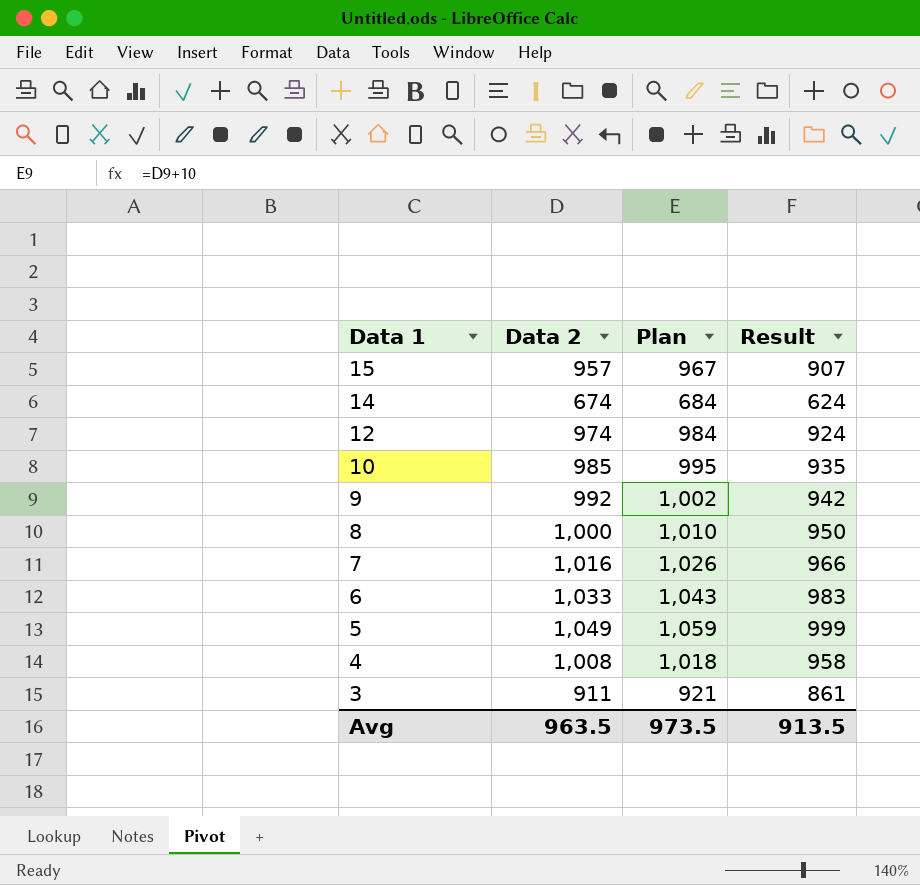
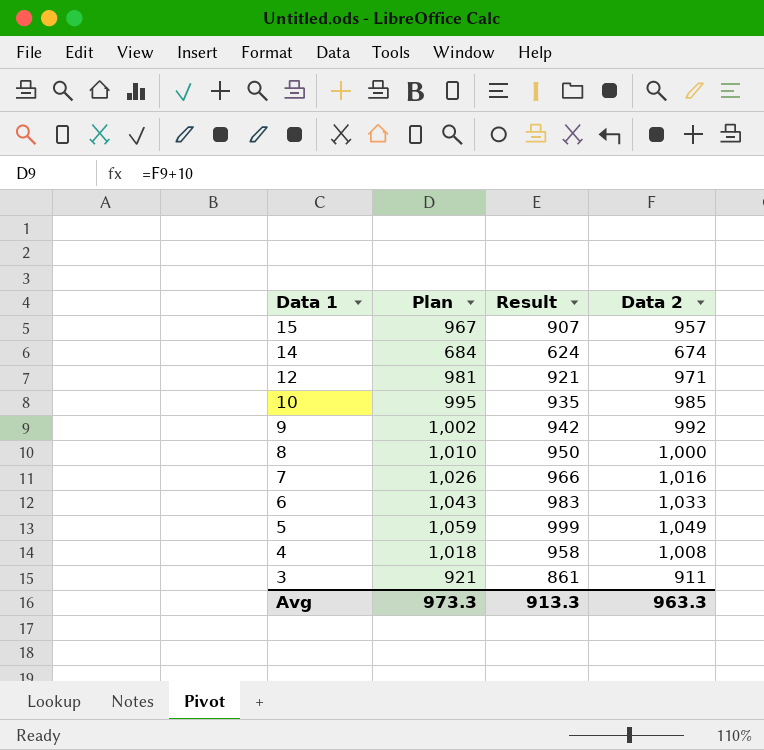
column Data 2 | position: 2 -> 4
12 | Plan: 984 -> 981
12 | Result: 924 -> 921
12 | Data 2: 974 -> 971
Avg | Plan: 973.5 -> 973.3
Avg | Result: 913.5 -> 913.3
Avg | Data 2: 963.5 -> 963.3

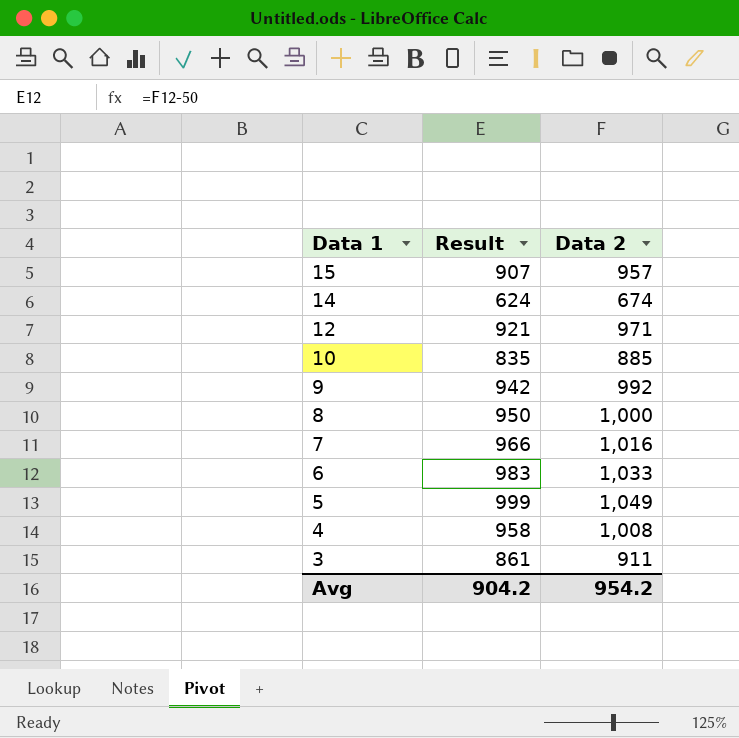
column Plan | formula: [Data 2] + 10 -> none
10 | Result: 935 -> 835
10 | Data 2: 985 -> 885
Avg | Result: 913.3 -> 904.2
Avg | Data 2: 963.3 -> 954.2

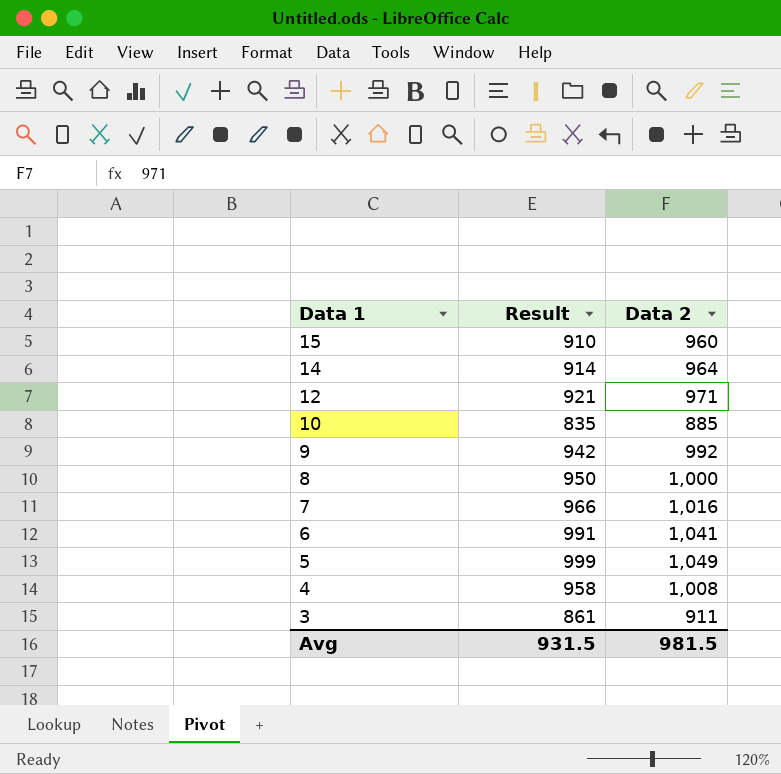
15 | Result: 907 -> 910
15 | Data 2: 957 -> 960
14 | Result: 624 -> 914
14 | Data 2: 674 -> 964
6 | Result: 983 -> 991
6 | Data 2: 1,033 -> 1,041
Avg | Result: 904.2 -> 931.5
Avg | Data 2: 954.2 -> 981.5

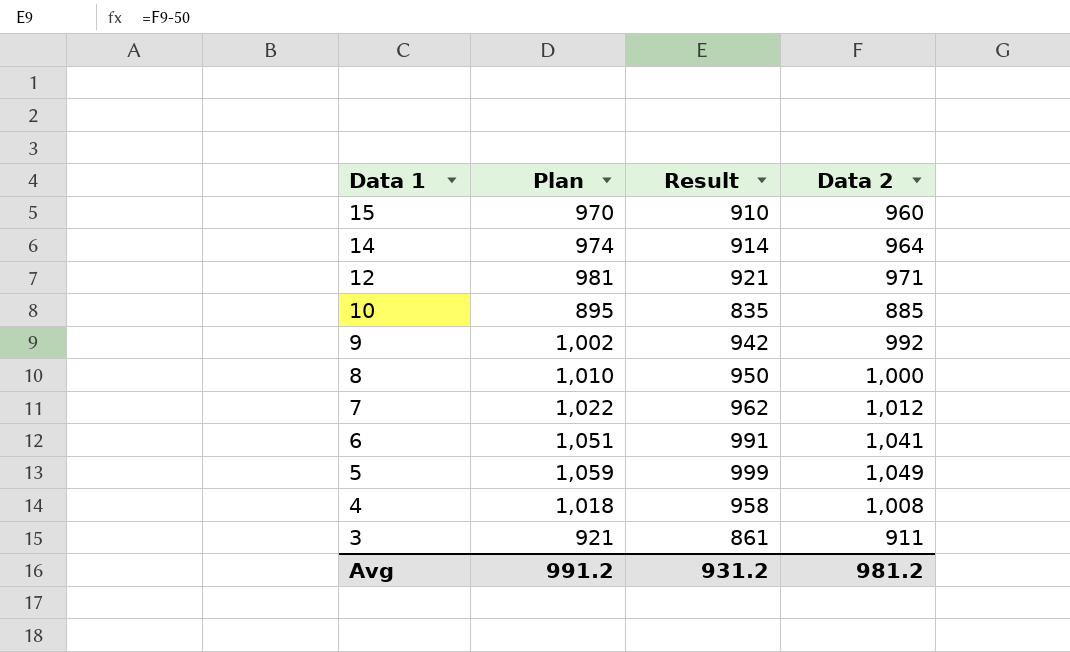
column Plan | formula: none -> [Data 2] + 10
7 | Result: 966 -> 962
7 | Data 2: 1,016 -> 1,012
Avg | Result: 931.5 -> 931.2
Avg | Data 2: 981.5 -> 981.2

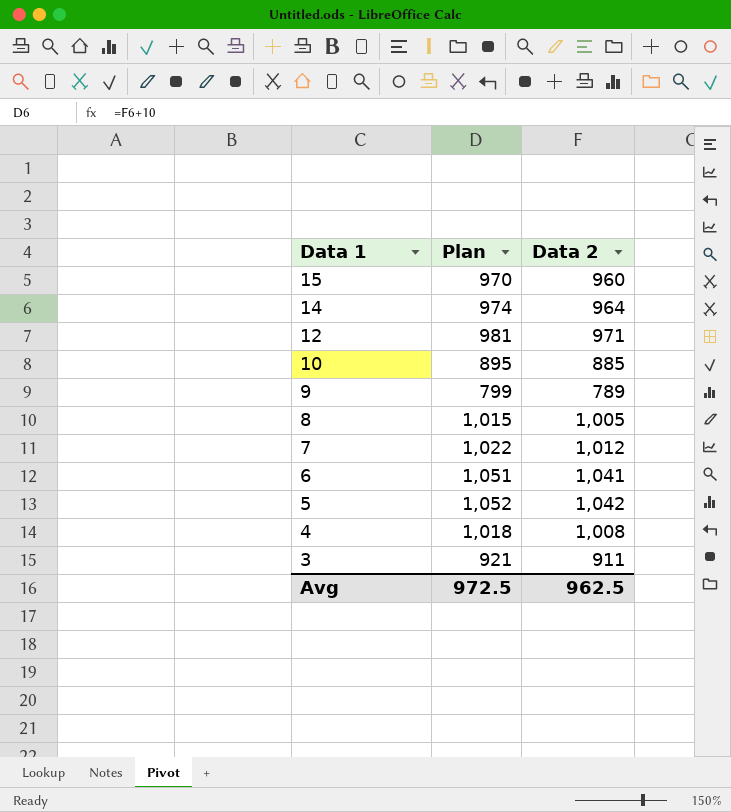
column Result | formula: [Data 2] - 50 -> none
9 | Plan: 1,002 -> 799
9 | Data 2: 992 -> 789
8 | Plan: 1,010 -> 1,015
8 | Data 2: 1,000 -> 1,005
5 | Plan: 1,059 -> 1,052
5 | Data 2: 1,049 -> 1,042
Avg | Plan: 991.2 -> 972.5
Avg | Data 2: 981.2 -> 962.5

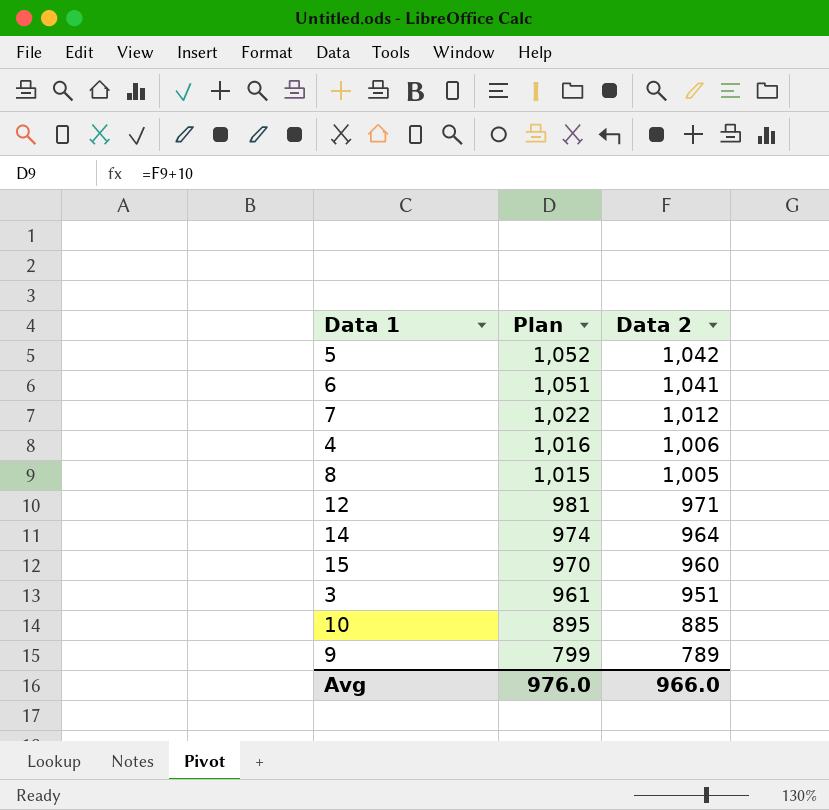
row order: Data 1 descending -> Plan descending
4 | Plan: 1,018 -> 1,016
4 | Data 2: 1,008 -> 1,006
3 | Plan: 921 -> 961
3 | Data 2: 911 -> 951
Avg | Plan: 972.5 -> 976.0
Avg | Data 2: 962.5 -> 966.0

